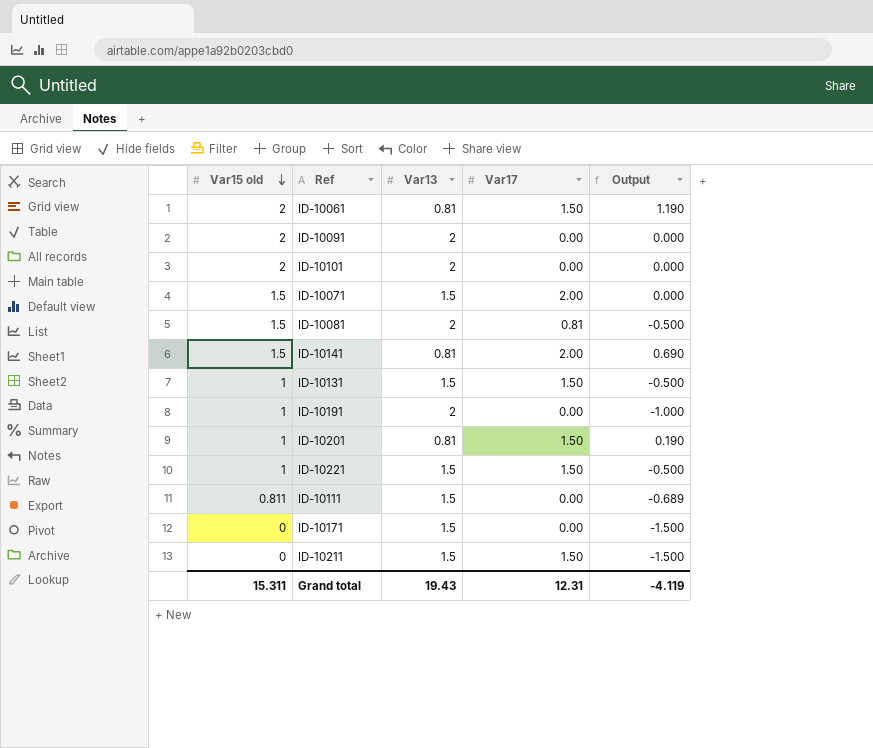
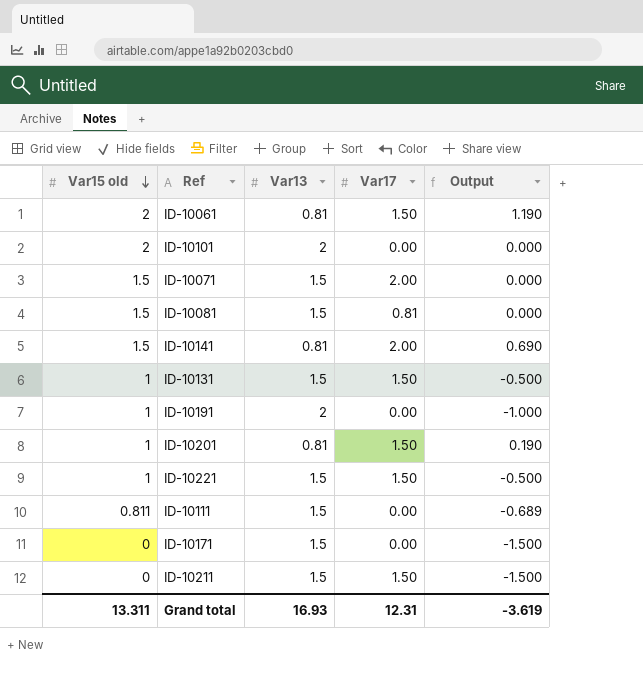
row ID-10091: 2 | 2 | 0.00 | 0.000 -> none
ID-10081 | Var13: 2 -> 1.5
ID-10081 | Output: -0.500 -> 0.000
Grand total | Var15 old: 15.311 -> 13.311
Grand total | Var13: 19.43 -> 16.93
Grand total | Output: -4.119 -> -3.619

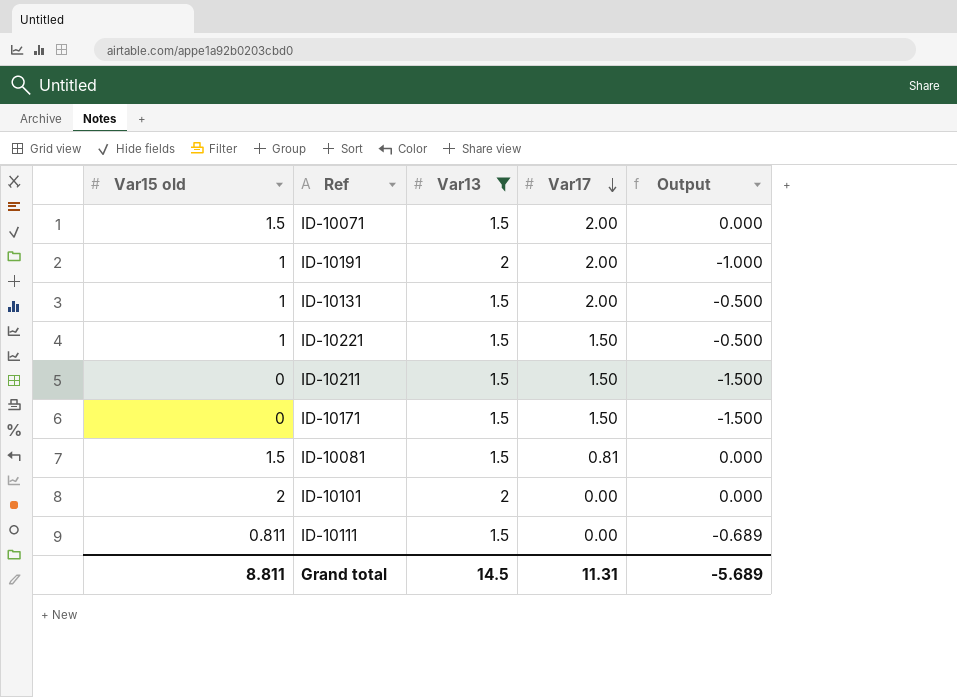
filter: none -> Var13 != 0.81
row order: Var15 old descending -> Var17 descending
ID-10191 | Var17: 0.00 -> 2.00
ID-10131 | Var17: 1.50 -> 2.00
ID-10171 | Var17: 0.00 -> 1.50
Grand total | Var15 old: 13.311 -> 8.811
Grand total | Var13: 16.93 -> 14.5
Grand total | Var17: 12.31 -> 11.31
Grand total | Output: -3.619 -> -5.689

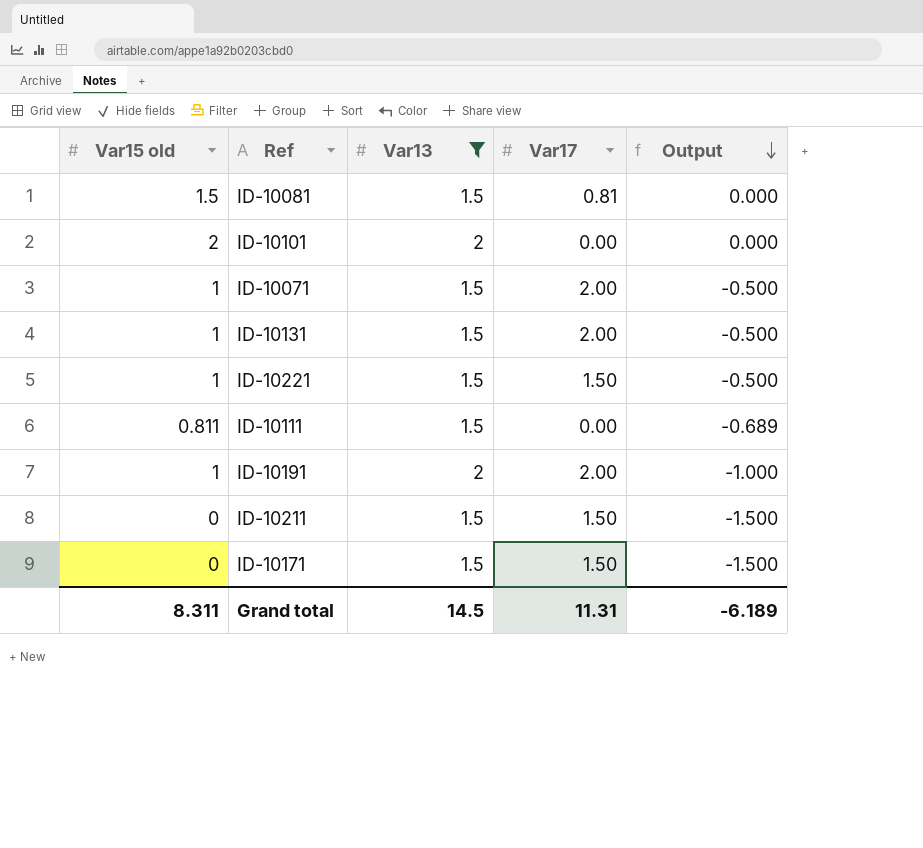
row order: Var17 descending -> Output descending
ID-10071 | Var15 old: 1.5 -> 1
ID-10071 | Output: 0.000 -> -0.500
Grand total | Var15 old: 8.811 -> 8.311
Grand total | Output: -5.689 -> -6.189

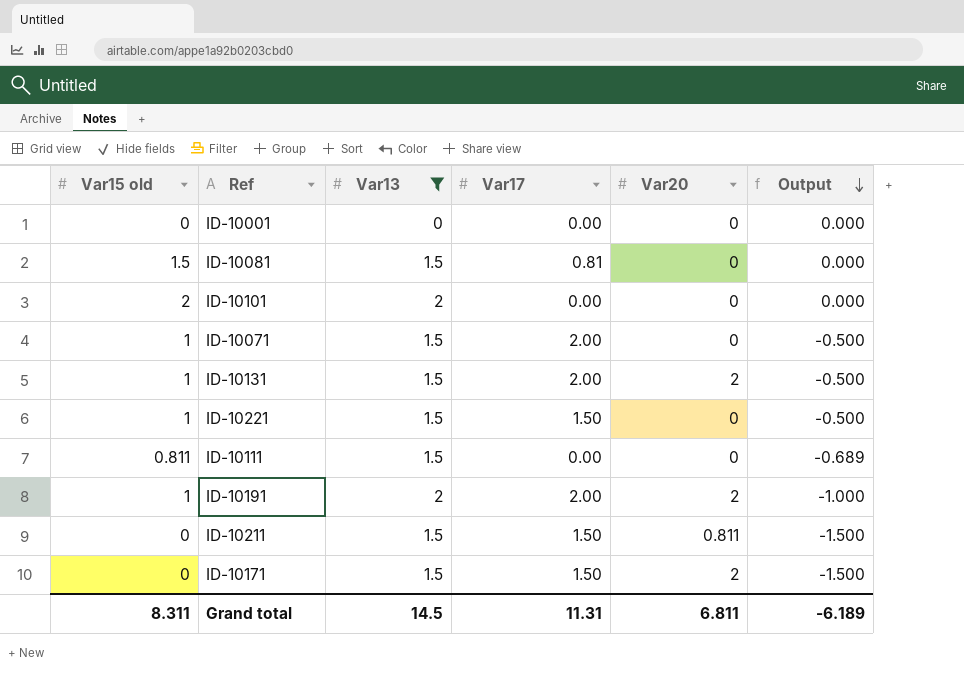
column Var20 | position: none -> 5
row ID-10001: none -> 0 | 0 | 0.00 | 0 | 0.000

